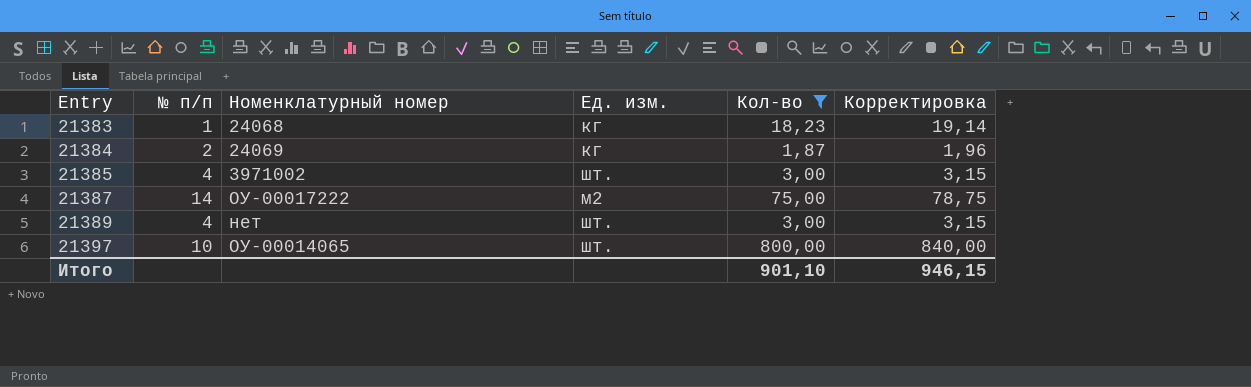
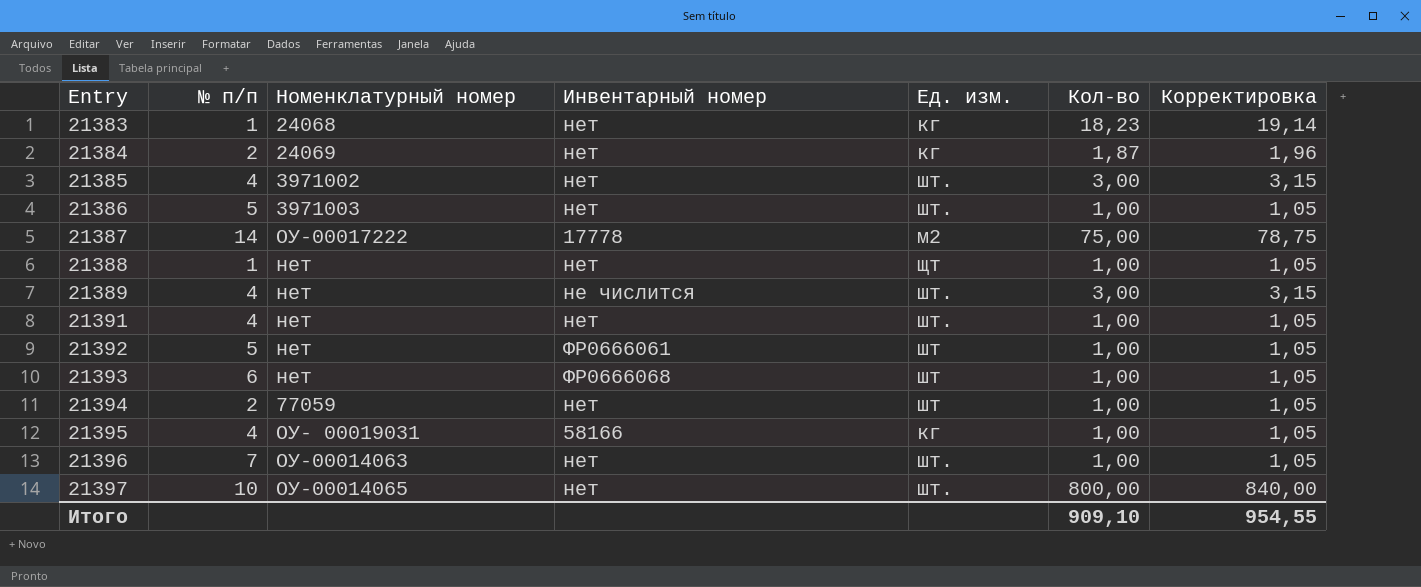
filter: Кол-во != 1,00 -> none
column Инвентарный номер | position: none -> 4
Итого | Кол-во: 901,10 -> 909,10
Итого | Корректировка: 946,15 -> 954,55

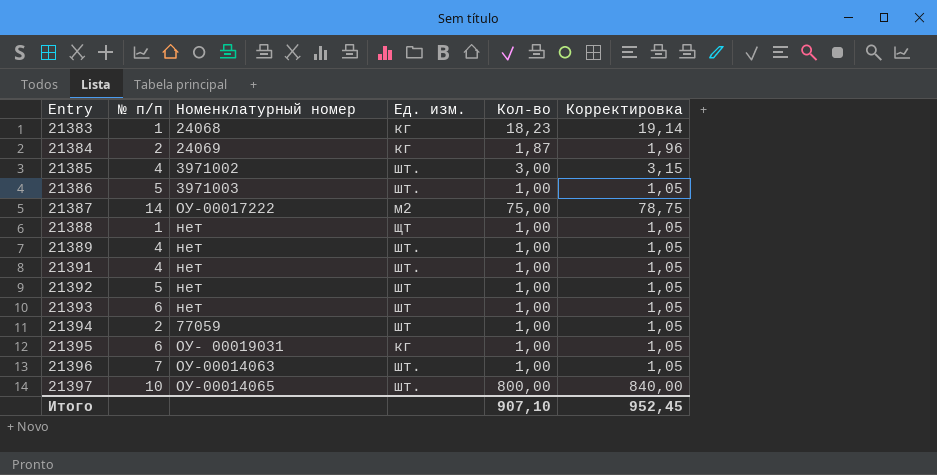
column Инвентарный номер | position: 4 -> none
21389 | Кол-во: 3,00 -> 1,00
21389 | Корректировка: 3,15 -> 1,05
21395 | № п/п: 4 -> 6
Итого | Кол-во: 909,10 -> 907,10
Итого | Корректировка: 954,55 -> 952,45

